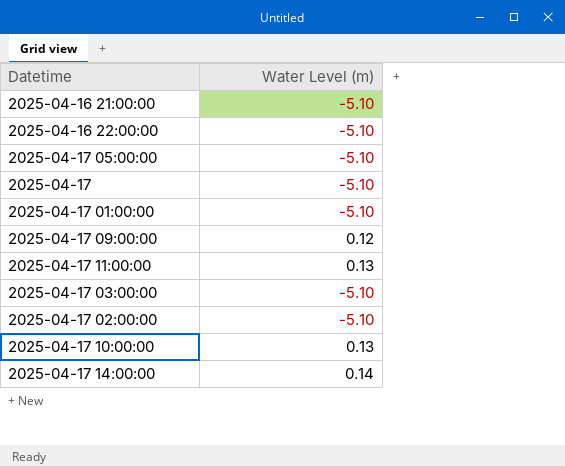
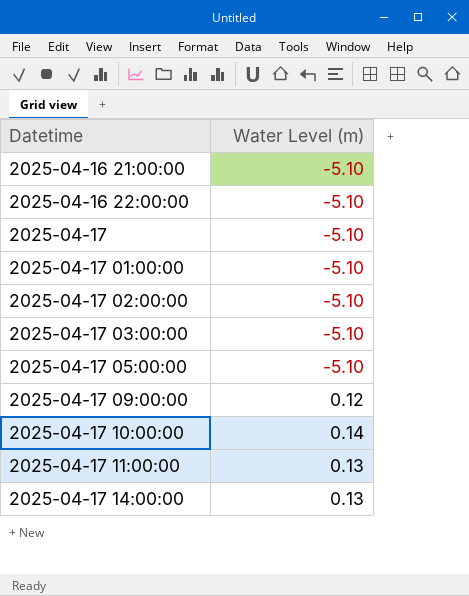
row order: none -> Datetime ascending
2025-04-17 10:00:00 | Water Level (m): 0.13 -> 0.14
2025-04-17 14:00:00 | Water Level (m): 0.14 -> 0.13

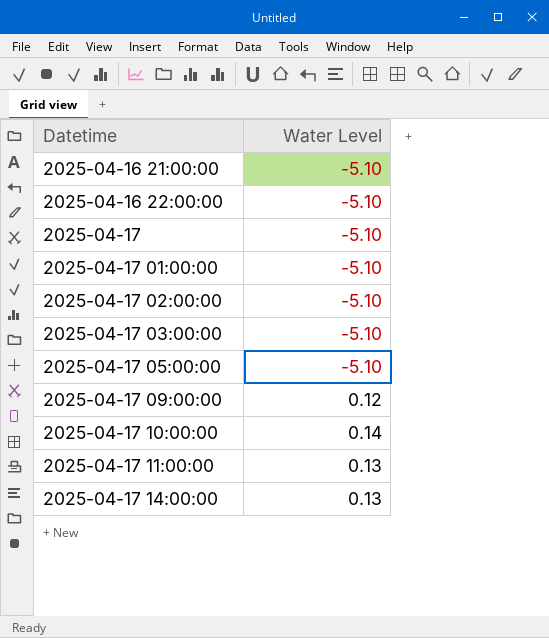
column name: Water Level (m) -> Water Level

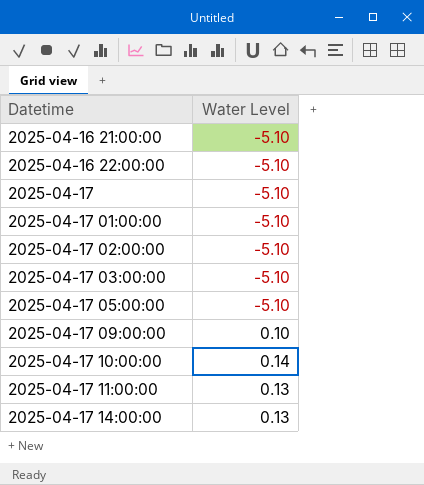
2025-04-17 09:00:00 | Water Level: 0.12 -> 0.10

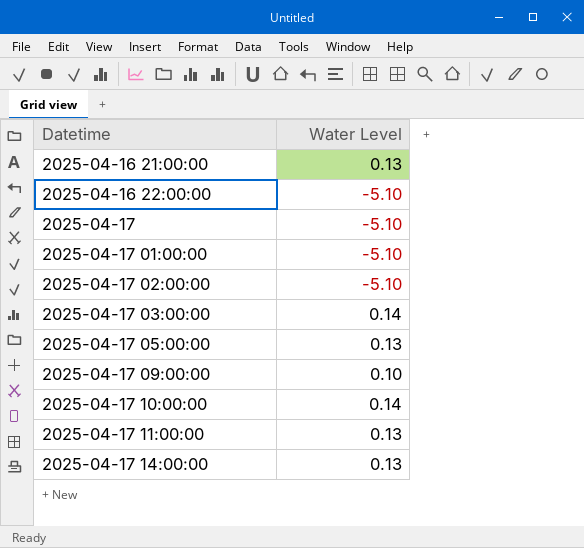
2025-04-16 21:00:00 | Water Level: -5.10 -> 0.13
2025-04-17 03:00:00 | Water Level: -5.10 -> 0.14
2025-04-17 05:00:00 | Water Level: -5.10 -> 0.13

